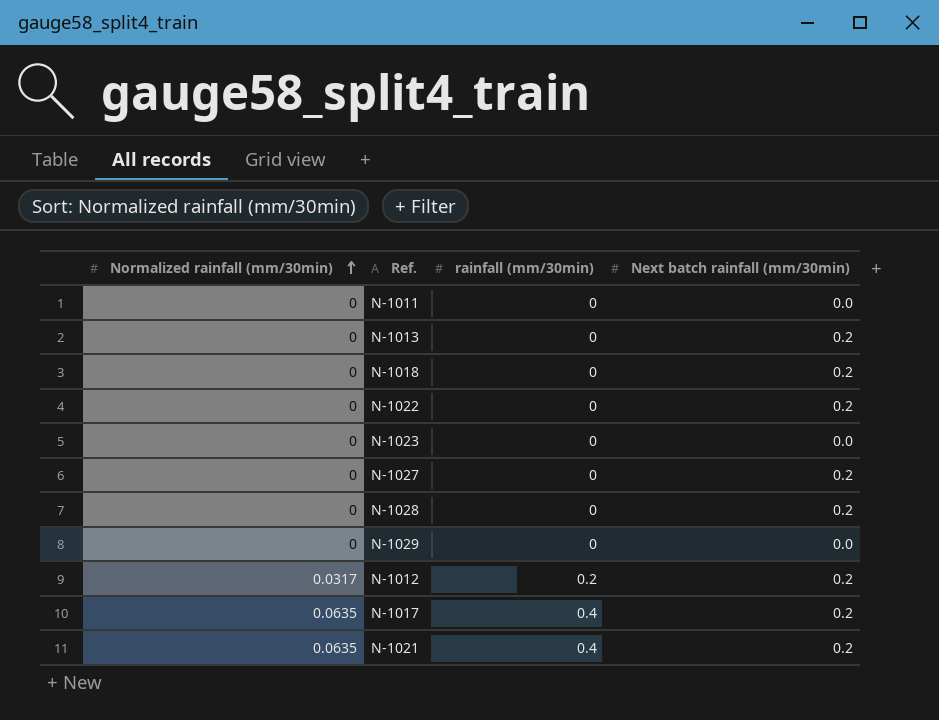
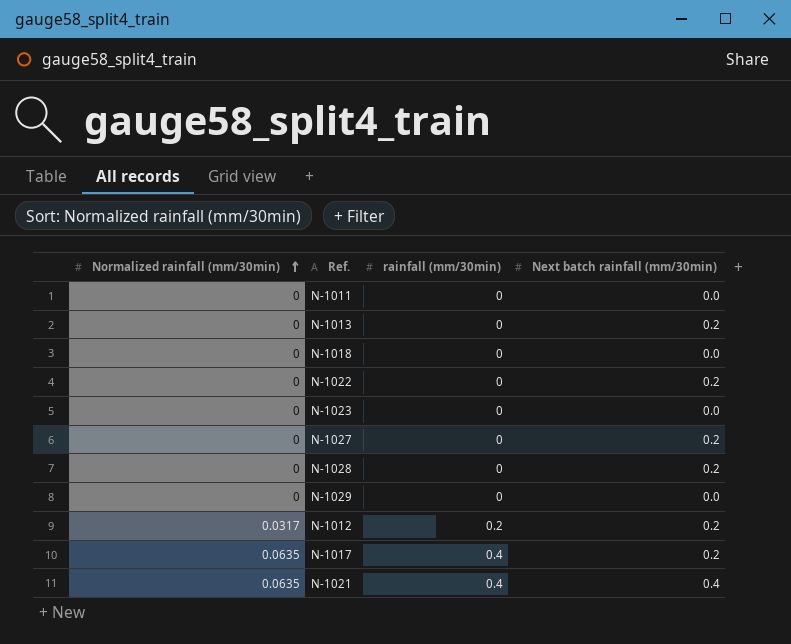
N-1018 | Next batch rainfall (mm/30min): 0.2 -> 0.0
N-1021 | Next batch rainfall (mm/30min): 0.2 -> 0.4

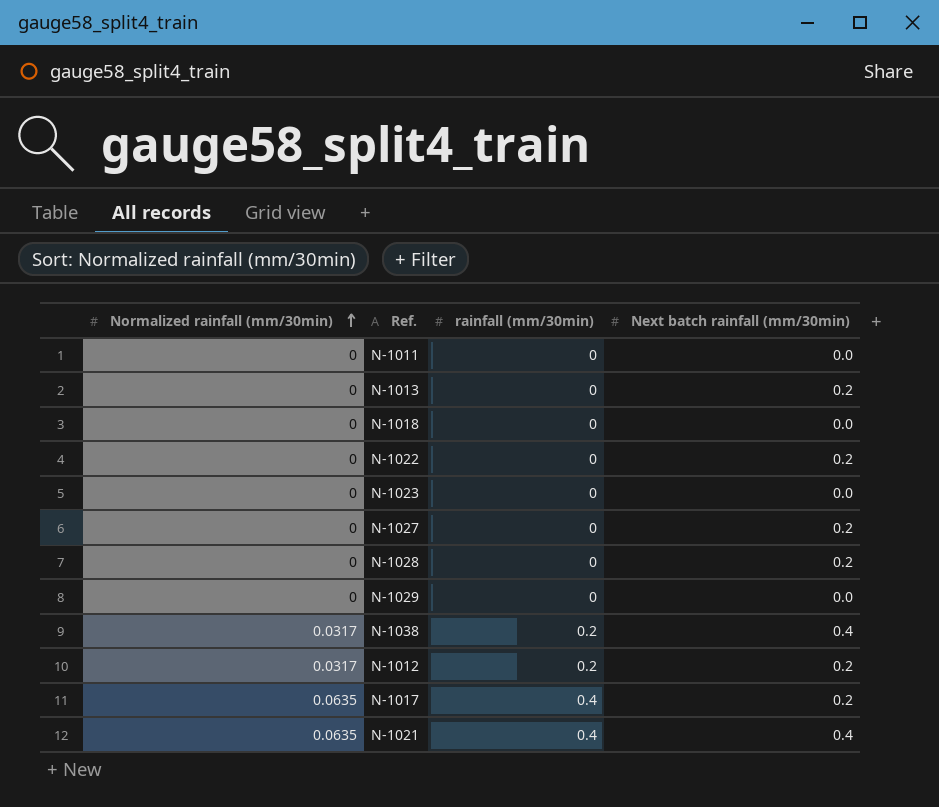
row N-1038: none -> 0.0317 | 0.2 | 0.4

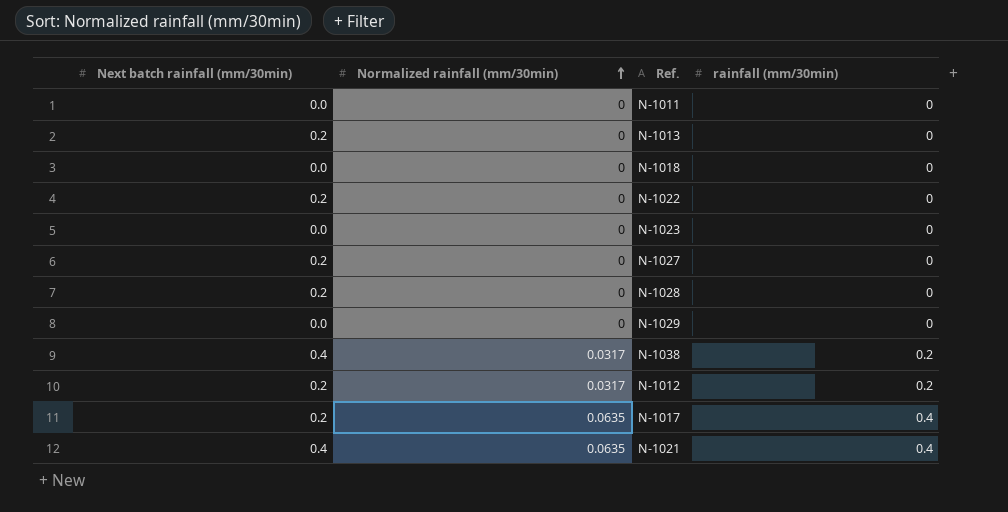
column Next batch rainfall (mm/30min) | position: 4 -> 1

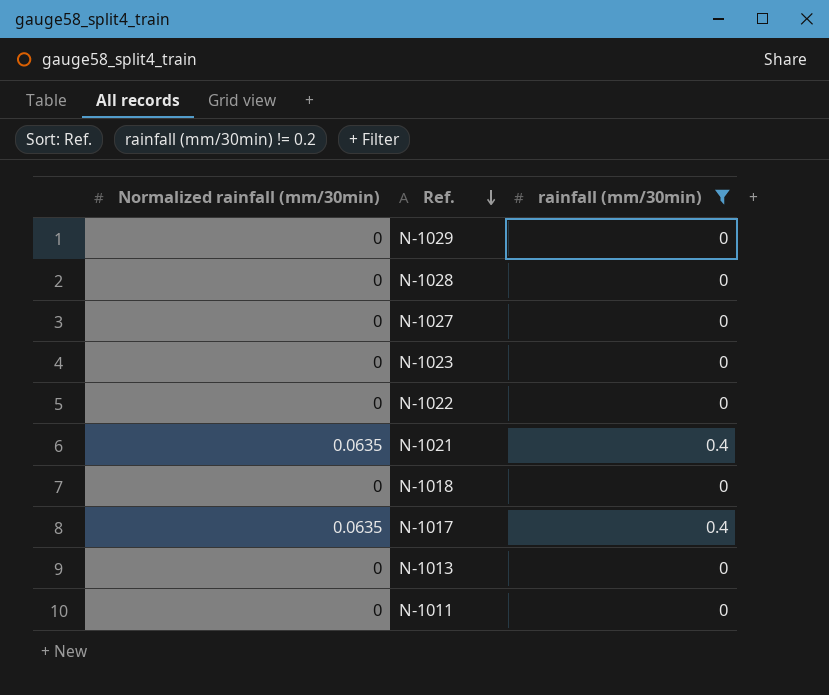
filter: none -> rainfall (mm/30min) != 0.2
row order: Normalized rainfall (mm/30min) ascending -> Ref. descending
column Next batch rainfall (mm/30min) | position: 1 -> none

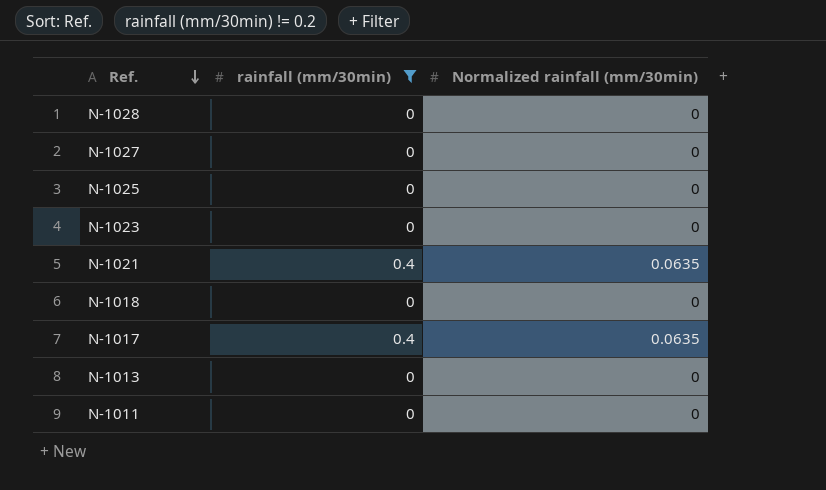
column Normalized rainfall (mm/30min) | position: 1 -> 3
row N-1029: 0 | 0 -> none
row N-1022: 0 | 0 -> none
row N-1025: none -> 0 | 0

